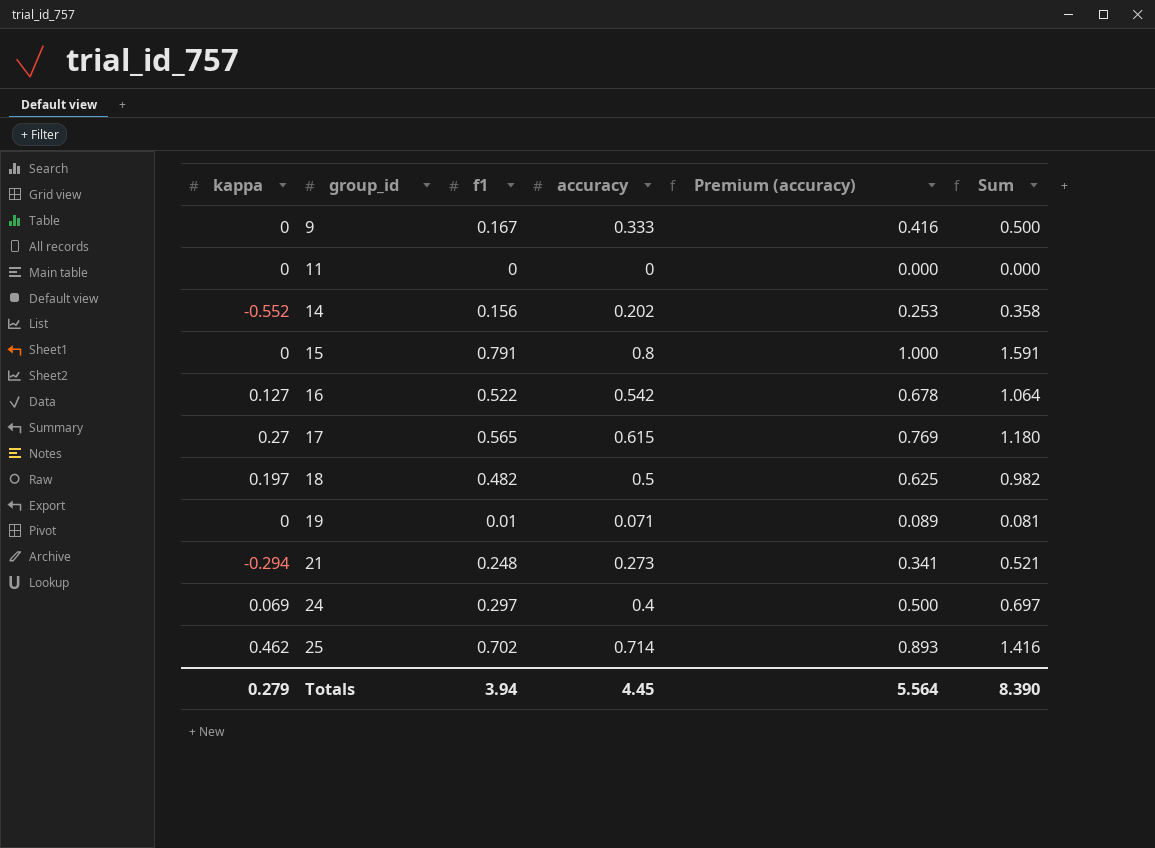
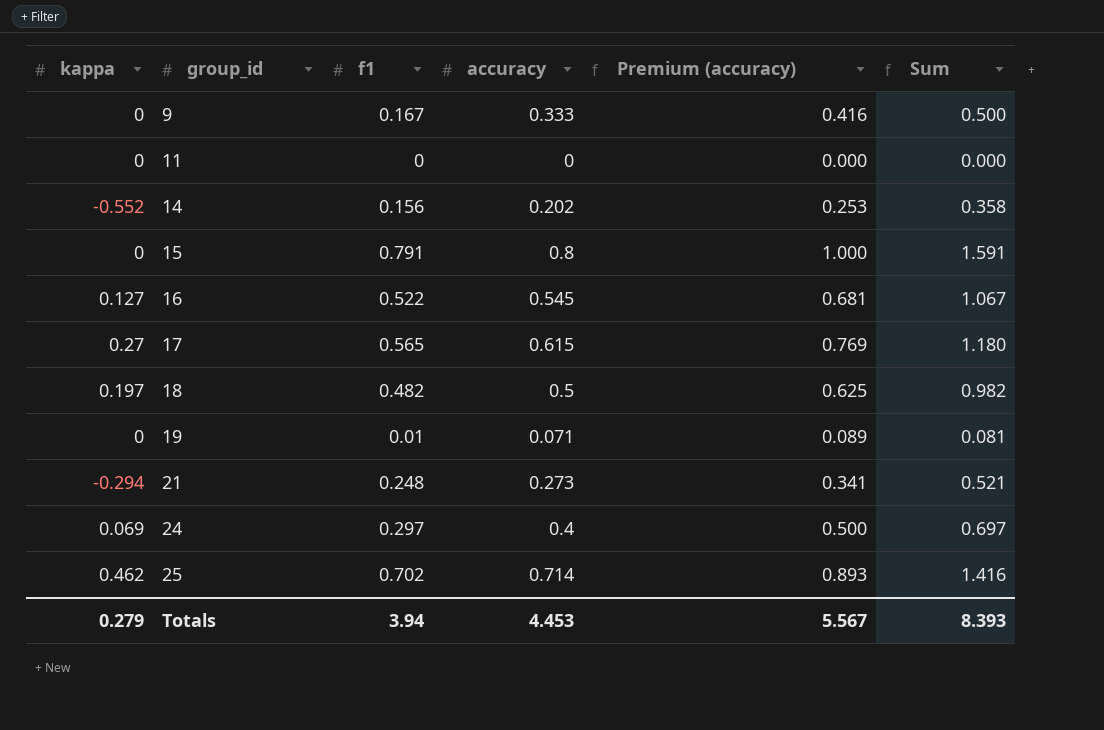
16 | accuracy: 0.542 -> 0.545
16 | Premium (accuracy): 0.678 -> 0.681
16 | Sum: 1.064 -> 1.067
Totals | accuracy: 4.45 -> 4.453
Totals | Premium (accuracy): 5.564 -> 5.567
Totals | Sum: 8.390 -> 8.393

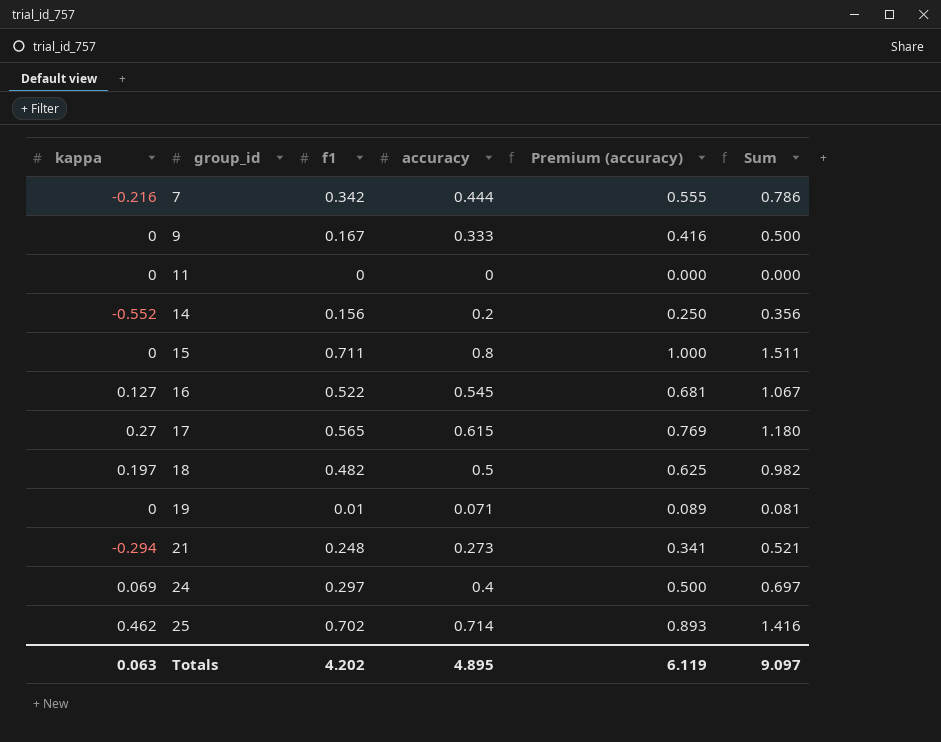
row 7: none -> -0.216 | 0.342 | 0.444 | 0.555 | 0.786
14 | accuracy: 0.202 -> 0.2
14 | Premium (accuracy): 0.253 -> 0.250
14 | Sum: 0.358 -> 0.356
15 | f1: 0.791 -> 0.711
15 | Sum: 1.591 -> 1.511
Totals | kappa: 0.279 -> 0.063
Totals | f1: 3.94 -> 4.202
Totals | accuracy: 4.453 -> 4.895
Totals | Premium (accuracy): 5.567 -> 6.119
Totals | Sum: 8.393 -> 9.097

